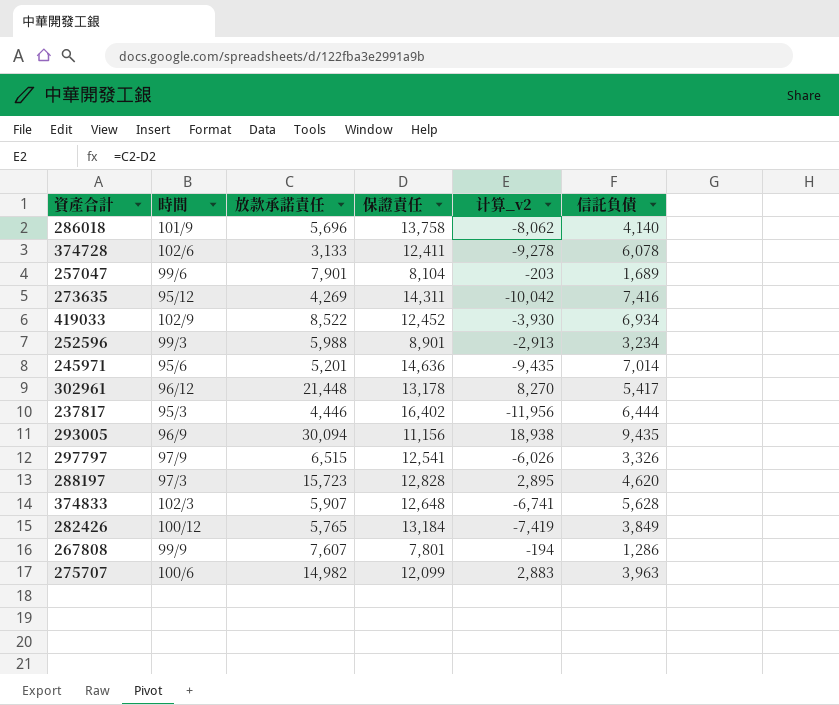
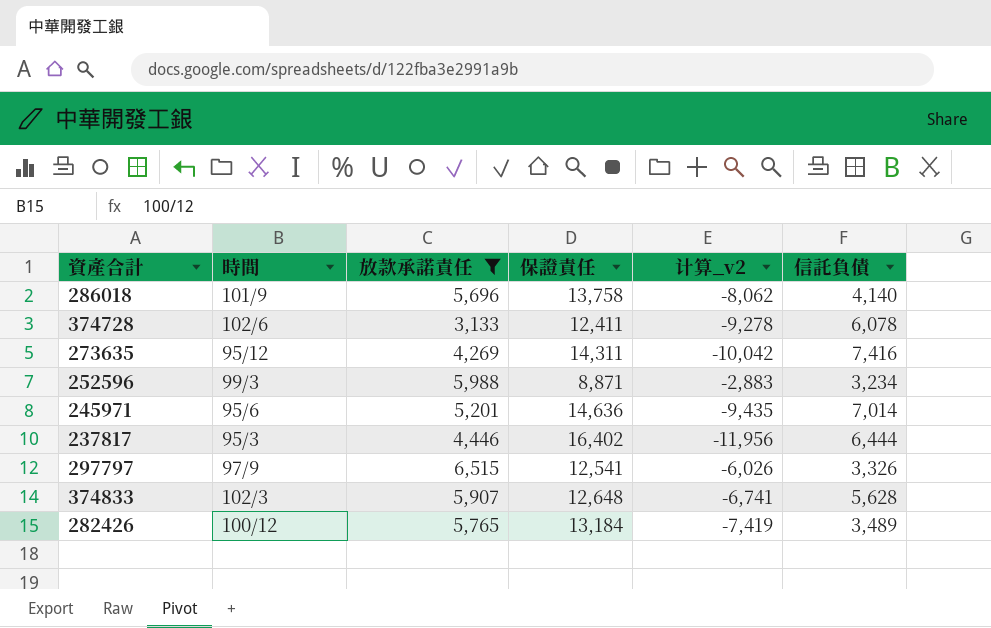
filter: none -> 放款承諾責任 <= 6,515
252596 | 保證責任: 8,901 -> 8,871
252596 | 计算_v2: -2,913 -> -2,883
282426 | 信託負債: 3,849 -> 3,489

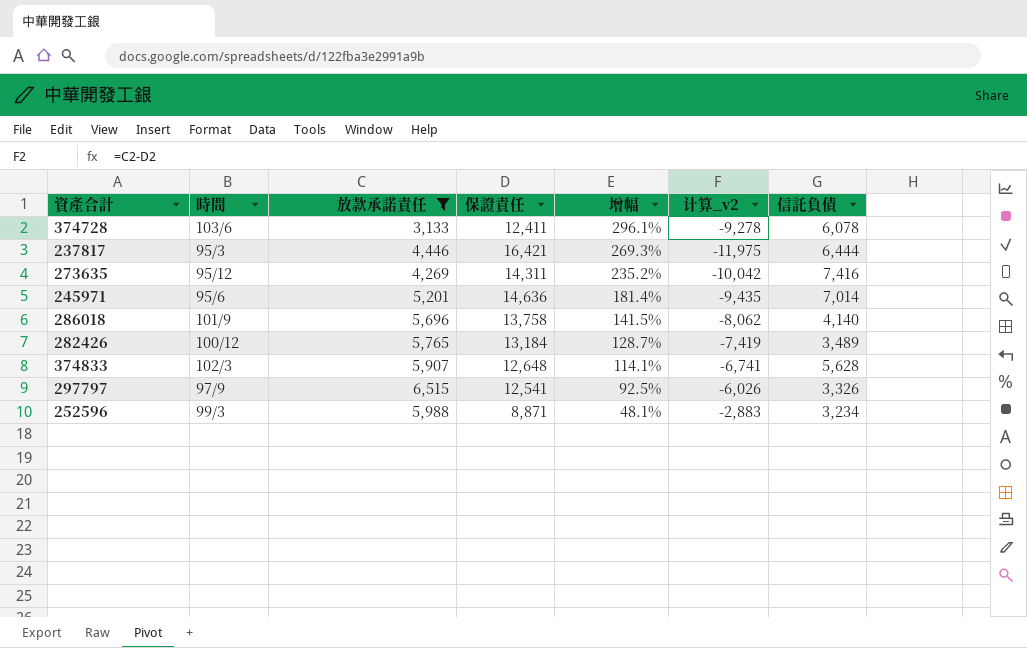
row order: none -> 增幅 descending
column 增幅 | formula: none -> ([保證責任] - [放款承諾責任]) / [放款承諾責任]
374728 | 時間: 102/6 -> 103/6
237817 | 保證責任: 16,402 -> 16,421
237817 | 计算_v2: -11,956 -> -11,975

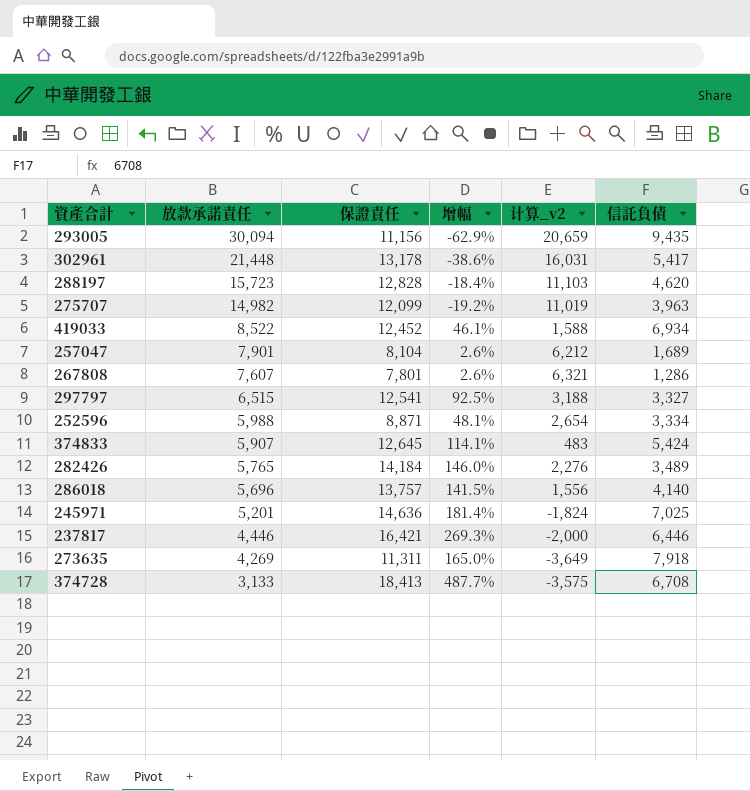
filter: 放款承諾責任 <= 6,515 -> none
row order: 增幅 descending -> 放款承諾責任 descending
column 時間 | position: 2 -> none
column 计算_v2 | formula: [放款承諾責任] - [保證責任] -> [放款承諾責任] - [信託負債]
297797 | 信託負債: 3,326 -> 3,327
252596 | 信託負債: 3,234 -> 3,334
374833 | 保證責任: 12,648 -> 12,645
374833 | 信託負債: 5,628 -> 5,424
282426 | 保證責任: 13,184 -> 14,184
282426 | 增幅: 128.7% -> 146.0%
286018 | 保證責任: 13,758 -> 13,757
245971 | 信託負債: 7,014 -> 7,025
237817 | 信託負債: 6,444 -> 6,446
273635 | 保證責任: 14,311 -> 11,311
273635 | 增幅: 235.2% -> 165.0%
273635 | 信託負債: 7,416 -> 7,918
374728 | 保證責任: 12,411 -> 18,413
374728 | 增幅: 296.1% -> 487.7%
374728 | 信託負債: 6,078 -> 6,708

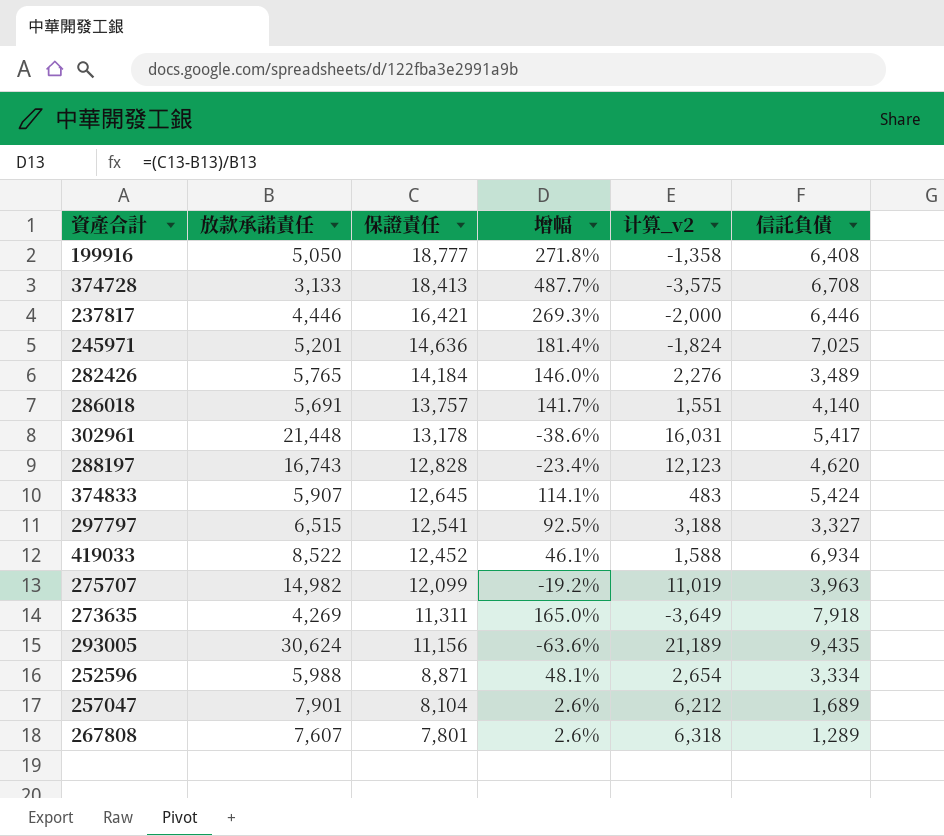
row order: 放款承諾責任 descending -> 保證責任 descending
row 199916: none -> 5,050 | 18,777 | 271.8% | -1,358 | 6,408
286018 | 放款承諾責任: 5,696 -> 5,691
286018 | 增幅: 141.5% -> 141.7%
286018 | 计算_v2: 1,556 -> 1,551
288197 | 放款承諾責任: 15,723 -> 16,743
288197 | 增幅: -18.4% -> -23.4%
288197 | 计算_v2: 11,103 -> 12,123
293005 | 放款承諾責任: 30,094 -> 30,624
293005 | 增幅: -62.9% -> -63.6%
293005 | 计算_v2: 20,659 -> 21,189
267808 | 计算_v2: 6,321 -> 6,318
267808 | 信託負債: 1,286 -> 1,289

